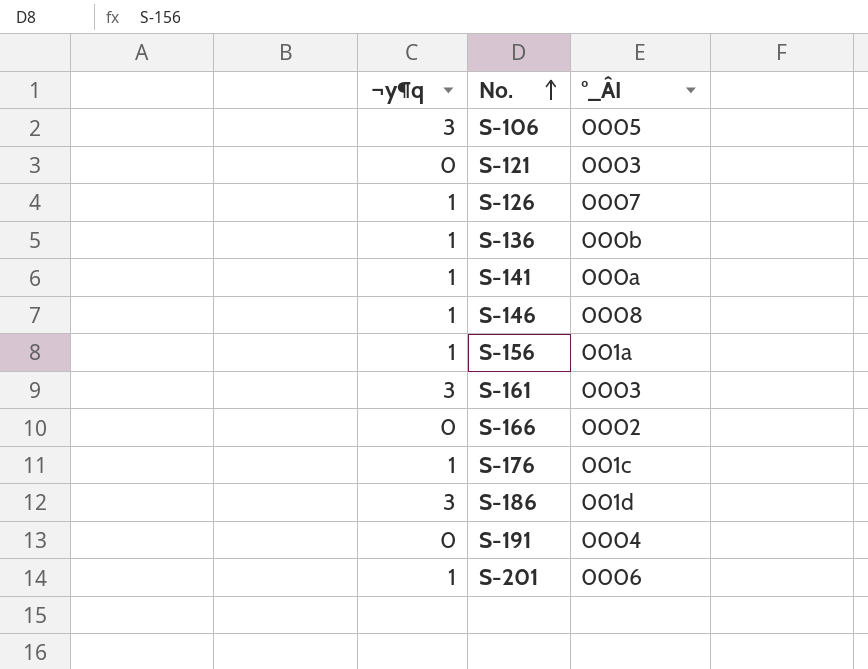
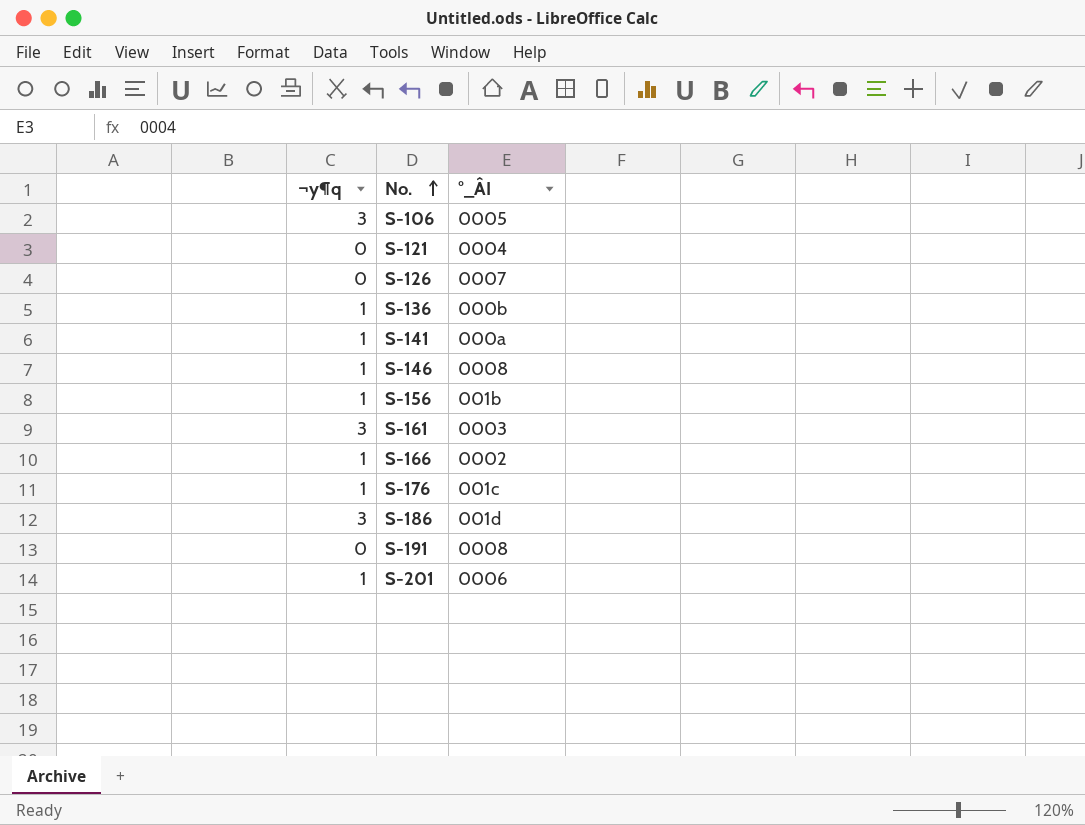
S-121 | °_ÂI: 0003 -> 0004
S-126 | ¬y¶q: 1 -> 0
S-156 | °_ÂI: 001a -> 001b
S-166 | ¬y¶q: 0 -> 1
S-191 | °_ÂI: 0004 -> 0008

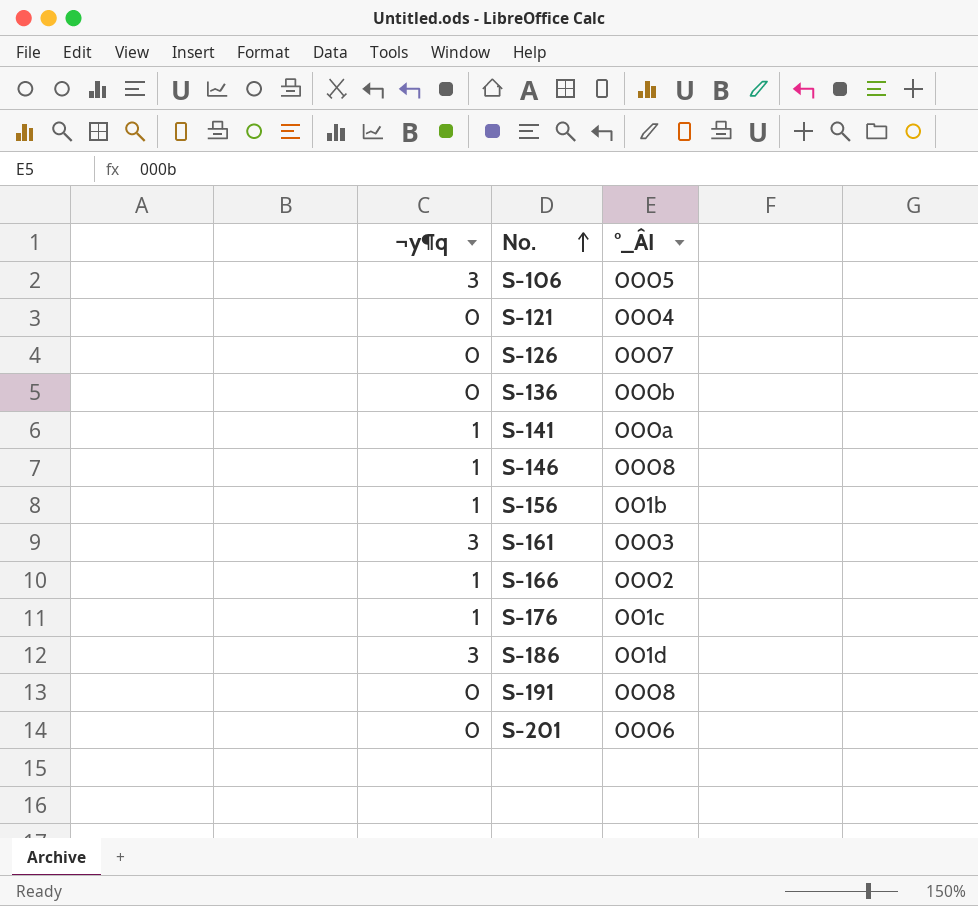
S-136 | ¬y¶q: 1 -> 0
S-201 | ¬y¶q: 1 -> 0

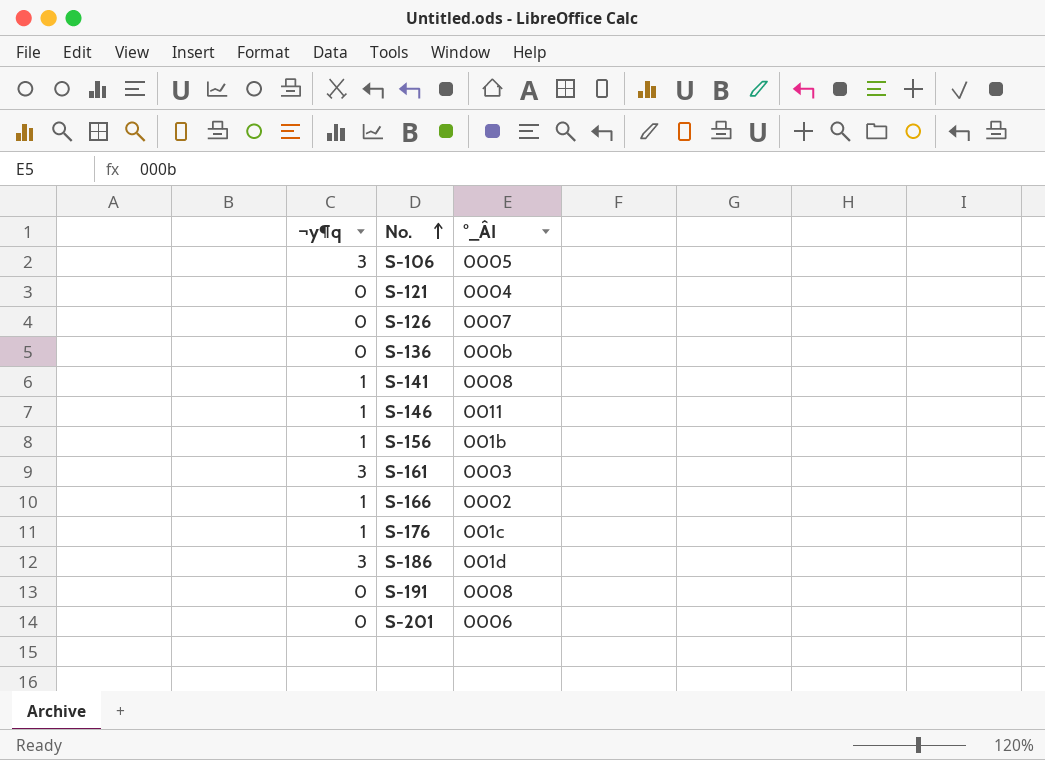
S-141 | °_ÂI: 000a -> 0008
S-146 | °_ÂI: 0008 -> 0011

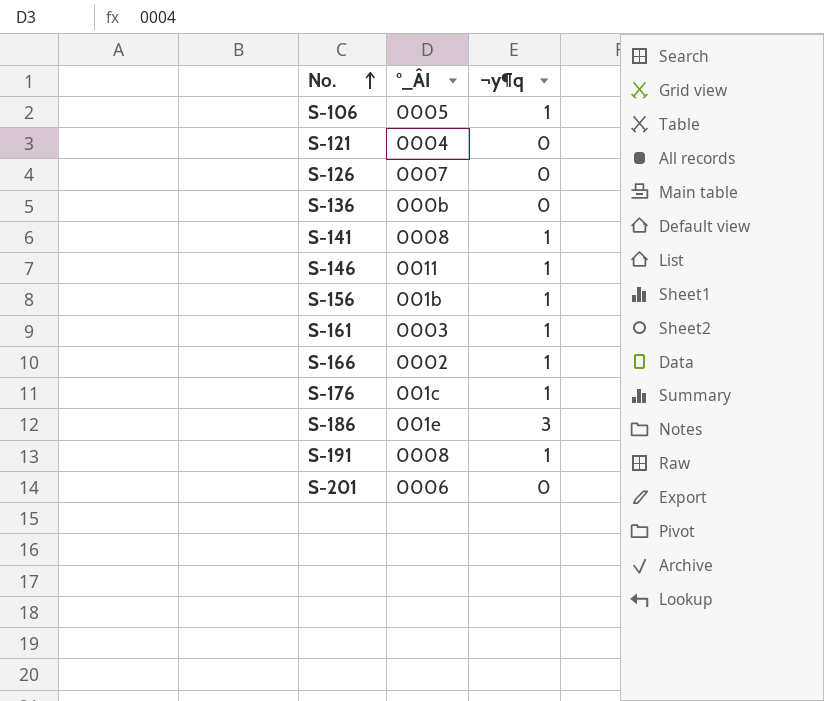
column ¬y¶q | position: 1 -> 3
S-106 | ¬y¶q: 3 -> 1
S-161 | ¬y¶q: 3 -> 1
S-186 | °_ÂI: 001d -> 001e
S-191 | ¬y¶q: 0 -> 1

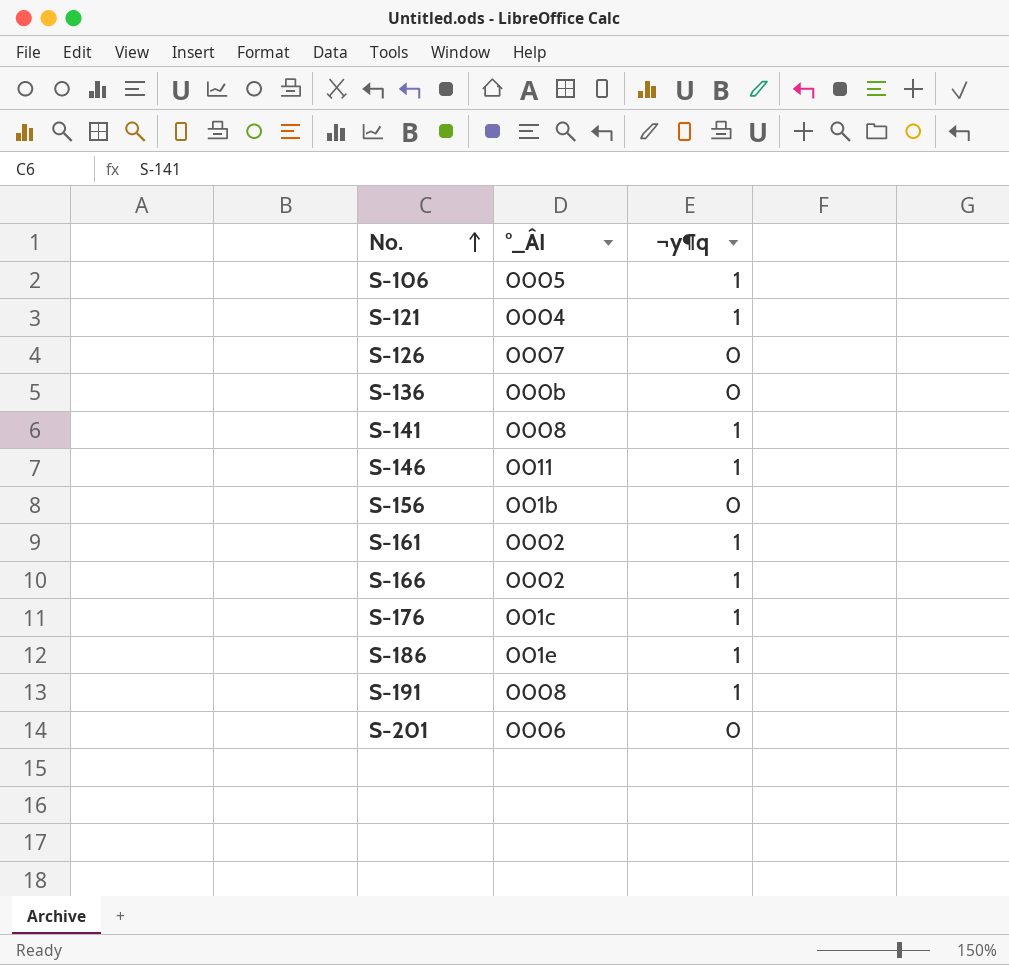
S-121 | ¬y¶q: 0 -> 1
S-156 | ¬y¶q: 1 -> 0
S-161 | °_ÂI: 0003 -> 0002
S-186 | ¬y¶q: 3 -> 1

